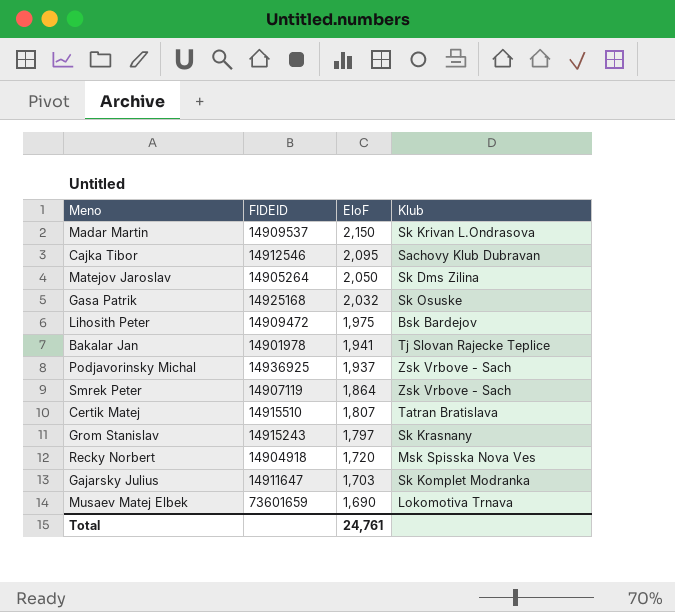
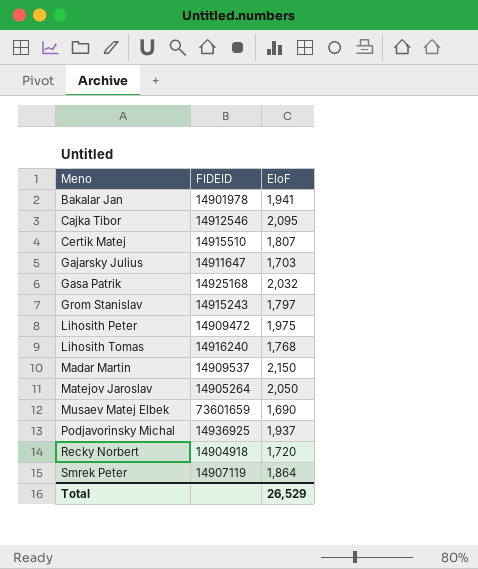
row order: EloF descending -> Meno ascending
column Klub | position: 4 -> none
row Lihosith Tomas: none -> 14916240 | 1,768
Total | EloF: 24,761 -> 26,529

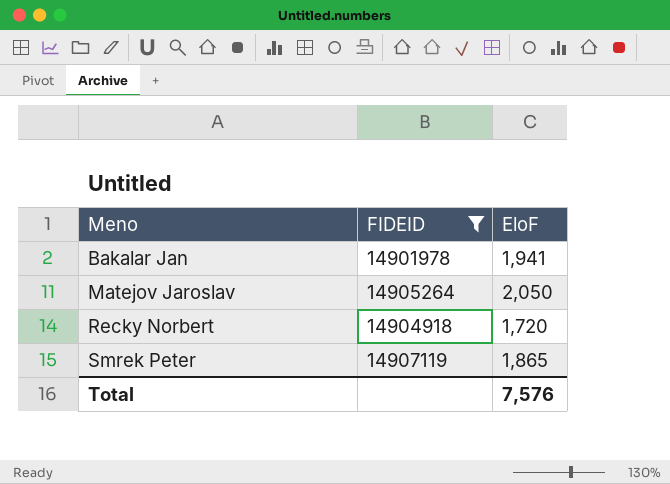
filter: none -> FIDEID <= 14907119
Smrek Peter | EloF: 1,864 -> 1,865
Total | EloF: 26,529 -> 7,576

